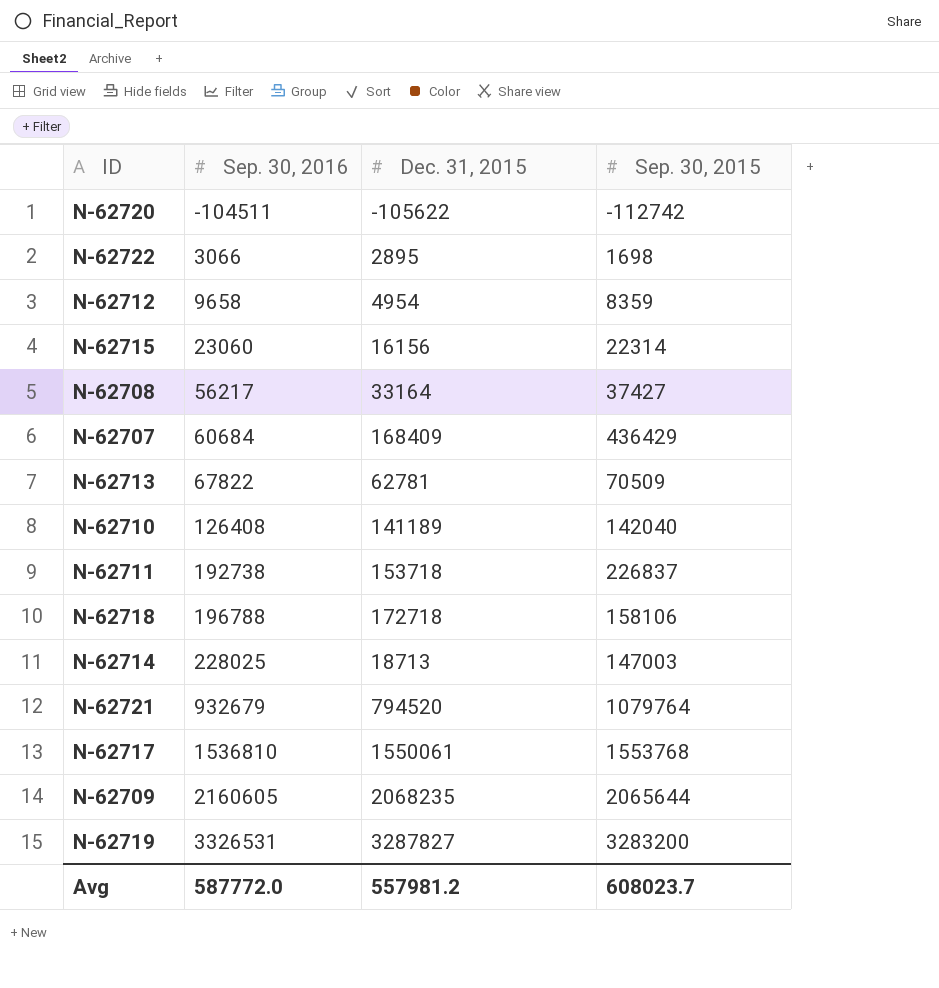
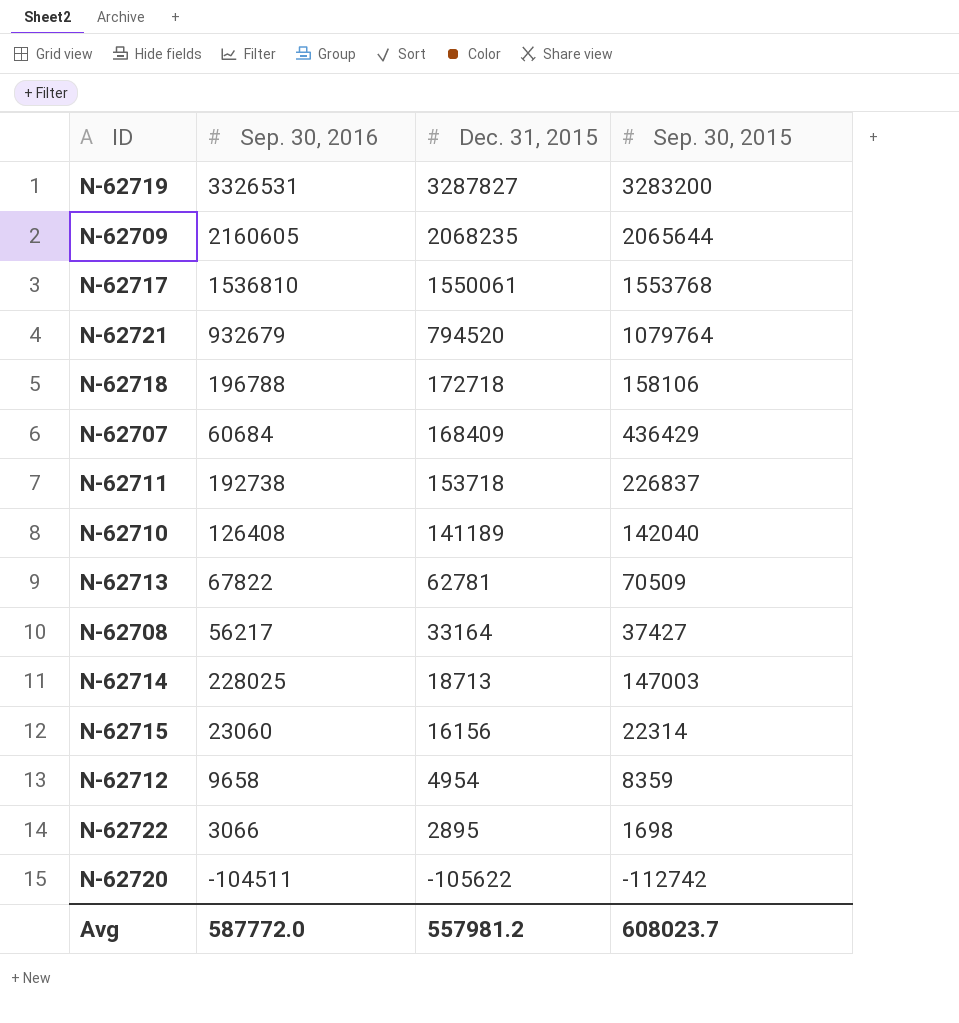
row order: Sep. 30, 2016 ascending -> Dec. 31, 2015 descending

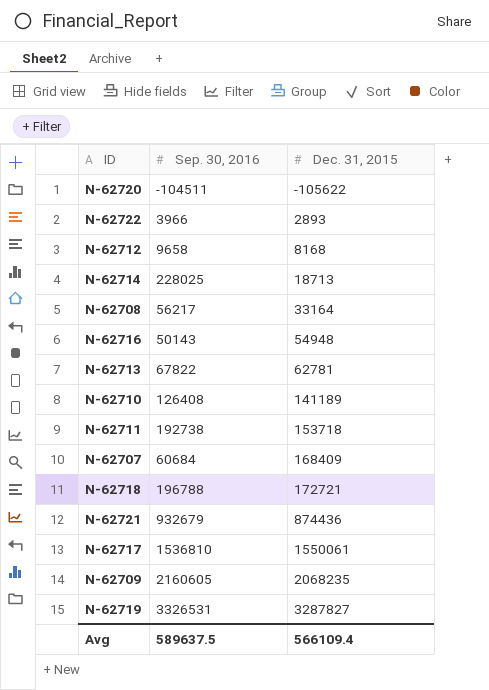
row order: Dec. 31, 2015 descending -> Dec. 31, 2015 ascending
column Sep. 30, 2015 | position: 4 -> none
row N-62715: 23060 | 16156 | 22314 -> none
N-62722 | Sep. 30, 2016: 3066 -> 3966
N-62722 | Dec. 31, 2015: 2895 -> 2893
N-62712 | Dec. 31, 2015: 4954 -> 8168
row N-62716: none -> 50143 | 54948
N-62718 | Dec. 31, 2015: 172718 -> 172721
N-62721 | Dec. 31, 2015: 794520 -> 874436
Avg | Sep. 30, 2016: 587772.0 -> 589637.5
Avg | Dec. 31, 2015: 557981.2 -> 566109.4

